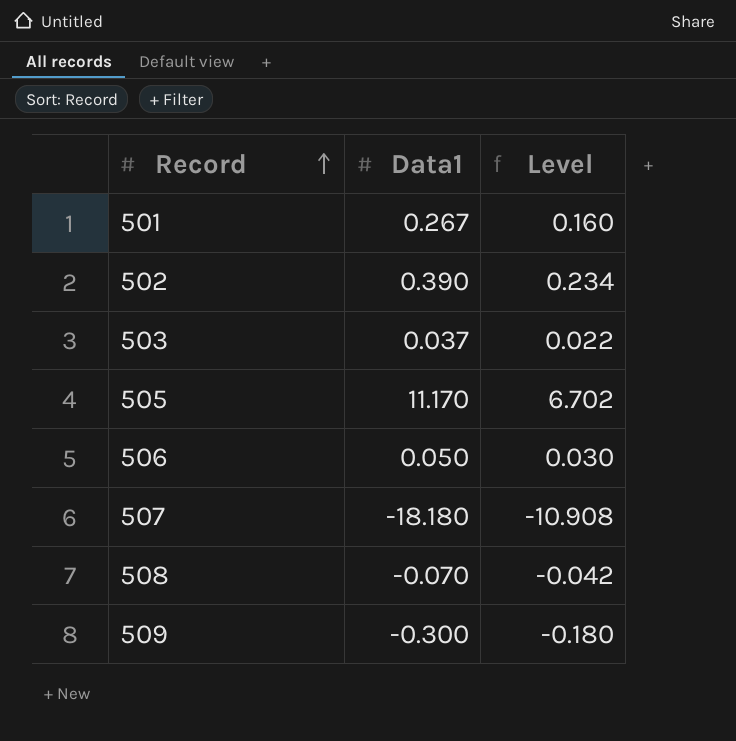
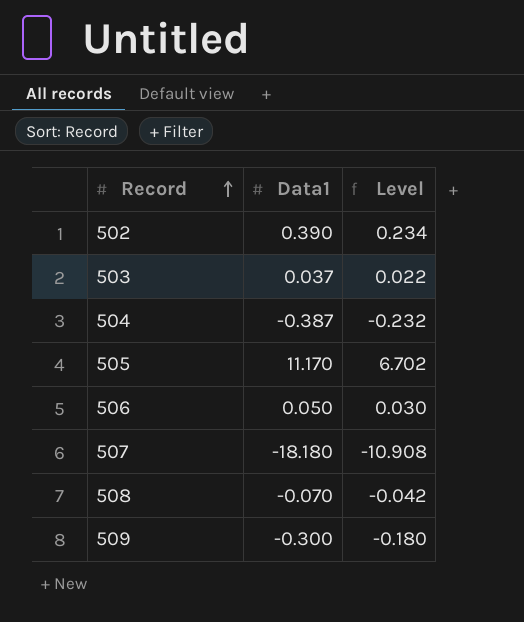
row 501: 0.267 | 0.160 -> none
row 504: none -> -0.387 | -0.232

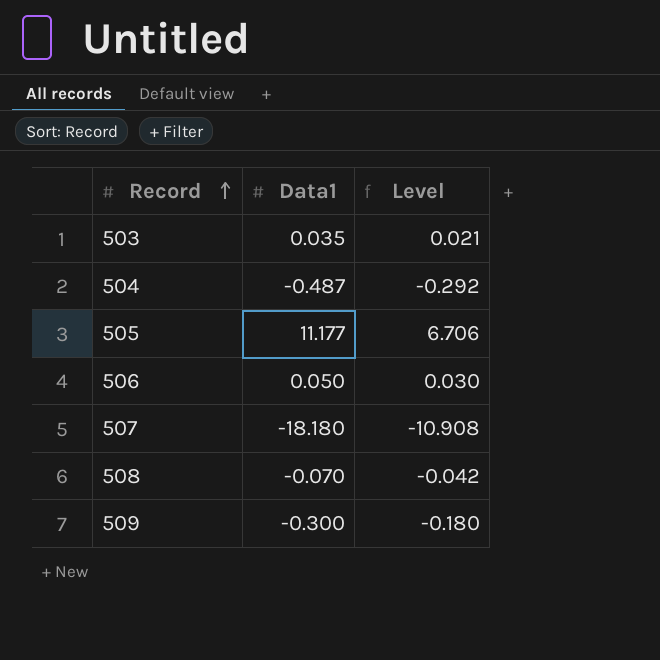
row 502: 0.390 | 0.234 -> none
503 | Data1: 0.037 -> 0.035
503 | Level: 0.022 -> 0.021
504 | Data1: -0.387 -> -0.487
504 | Level: -0.232 -> -0.292
505 | Data1: 11.170 -> 11.177
505 | Level: 6.702 -> 6.706

